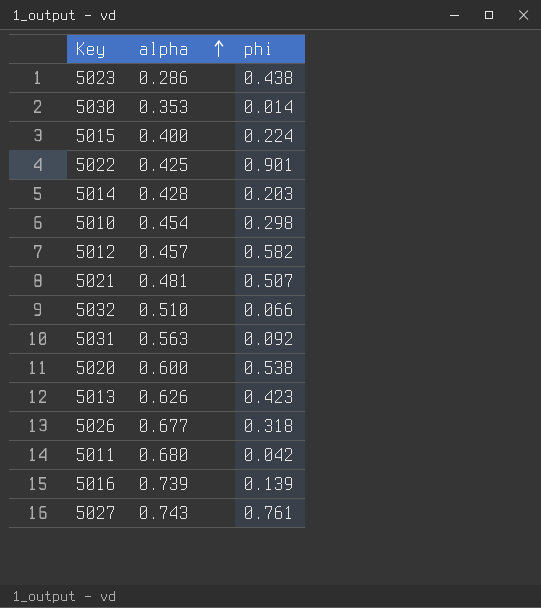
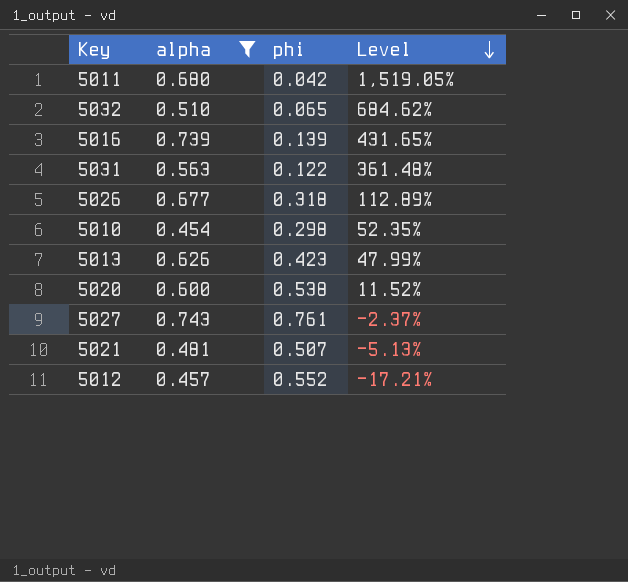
filter: none -> alpha >= 0.454
row order: alpha ascending -> Level descending
column Level | formula: none -> ([alpha] - [phi]) / [phi]
5032 | phi: 0.066 -> 0.065
5031 | phi: 0.092 -> 0.122
5012 | phi: 0.582 -> 0.552

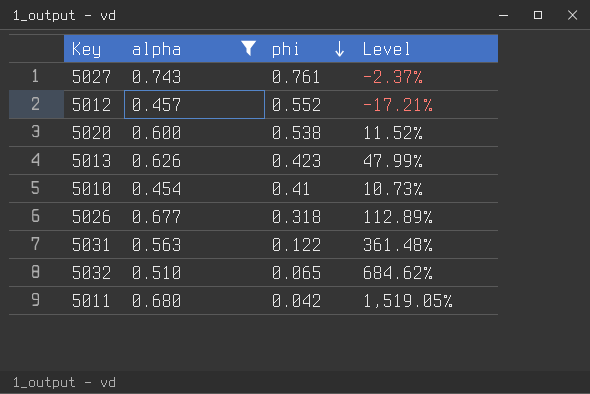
row order: Level descending -> phi descending
row 5016: 0.739 | 0.139 | 431.65% -> none
row 5021: 0.481 | 0.507 | -5.13% -> none
5010 | phi: 0.298 -> 0.41
5010 | Level: 52.35% -> 10.73%

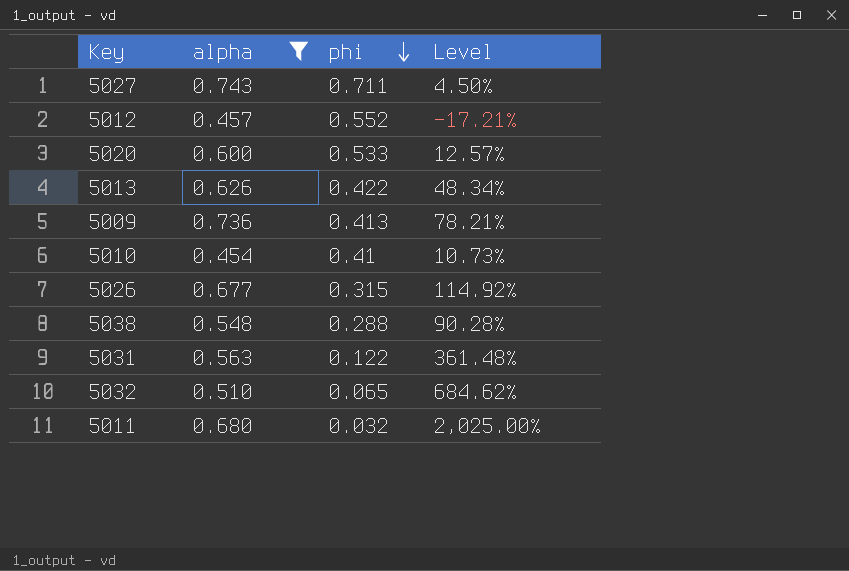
5027 | phi: 0.761 -> 0.711
5027 | Level: -2.37% -> 4.50%
5020 | phi: 0.538 -> 0.533
5020 | Level: 11.52% -> 12.57%
5013 | phi: 0.423 -> 0.422
5013 | Level: 47.99% -> 48.34%
row 5009: none -> 0.736 | 0.413 | 78.21%
5026 | phi: 0.318 -> 0.315
5026 | Level: 112.89% -> 114.92%
row 5038: none -> 0.548 | 0.288 | 90.28%
5011 | phi: 0.042 -> 0.032
5011 | Level: 1,519.05% -> 2,025.00%

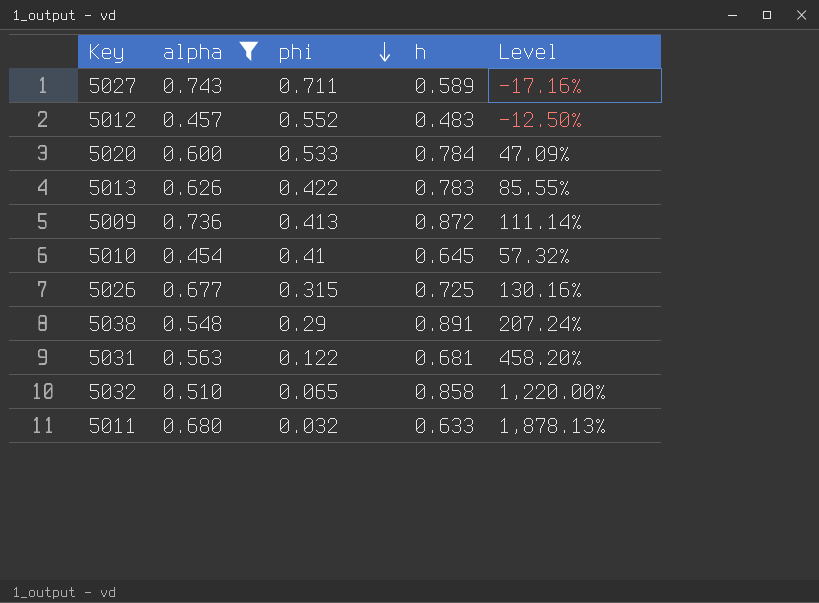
column h | position: none -> 4
column Level | formula: ([alpha] - [phi]) / [phi] -> ([h] - [phi]) / [phi]
5038 | phi: 0.288 -> 0.29

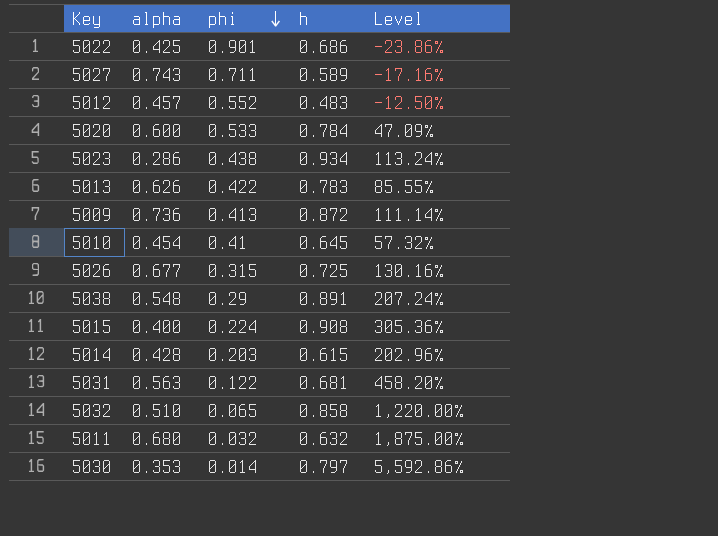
filter: alpha >= 0.454 -> none
5011 | h: 0.633 -> 0.632
5011 | Level: 1,878.13% -> 1,875.00%

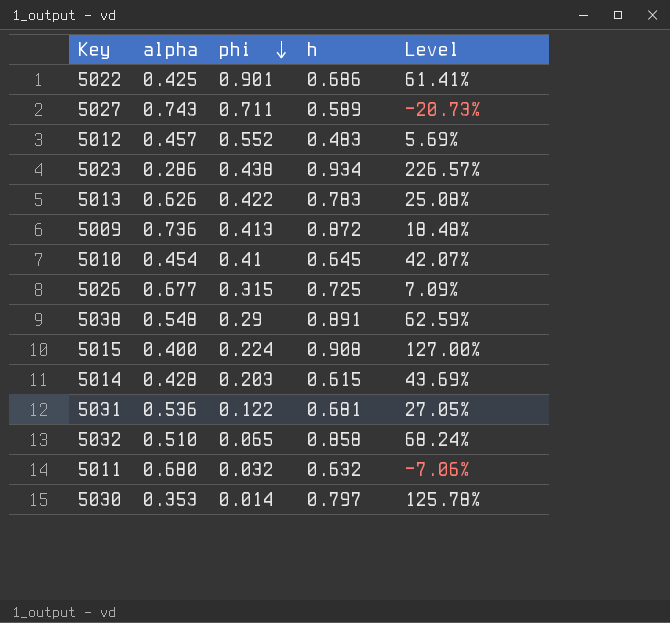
column Level | formula: ([h] - [phi]) / [phi] -> ([h] - [alpha]) / [alpha]
row 5020: 0.600 | 0.533 | 0.784 | 47.09% -> none
5031 | alpha: 0.563 -> 0.536

